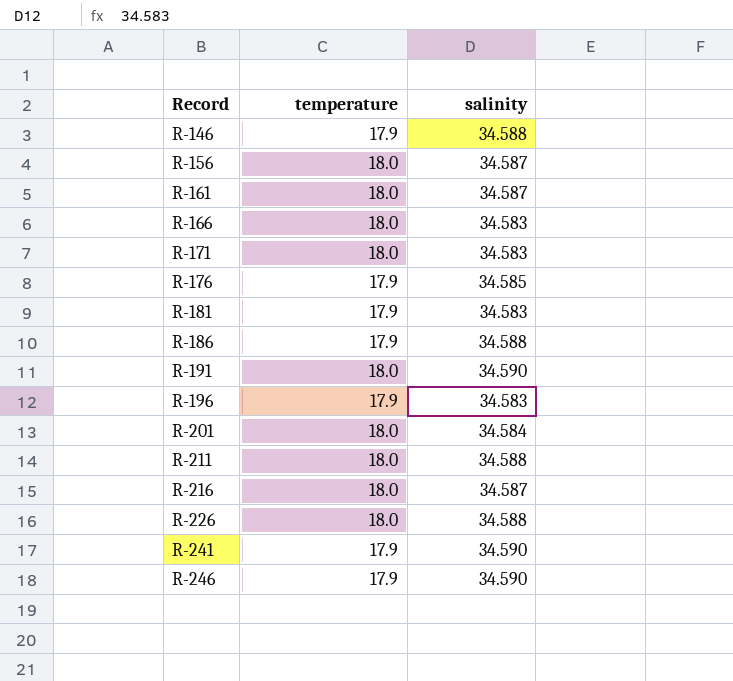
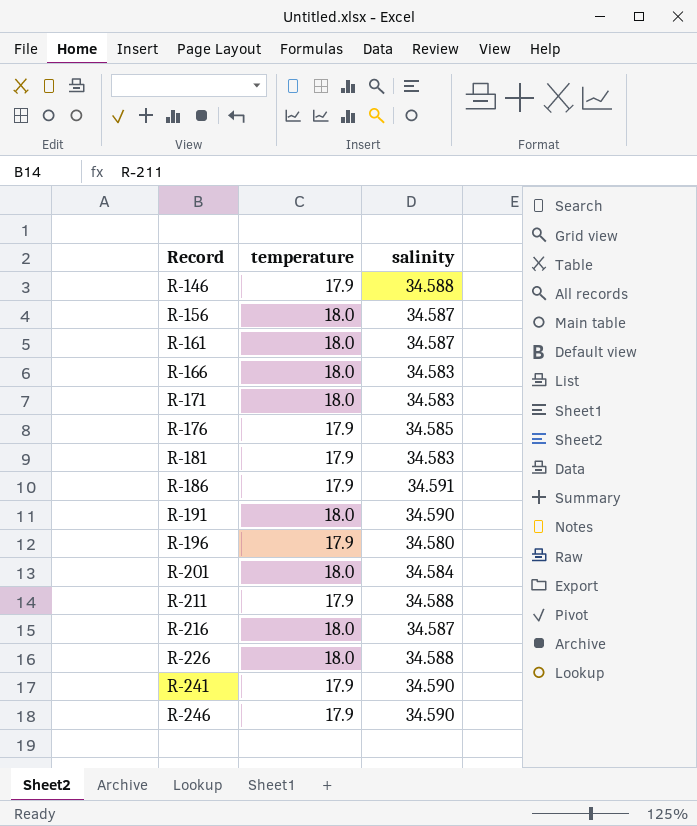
R-186 | salinity: 34.588 -> 34.591
R-196 | salinity: 34.583 -> 34.580
R-211 | temperature: 18.0 -> 17.9

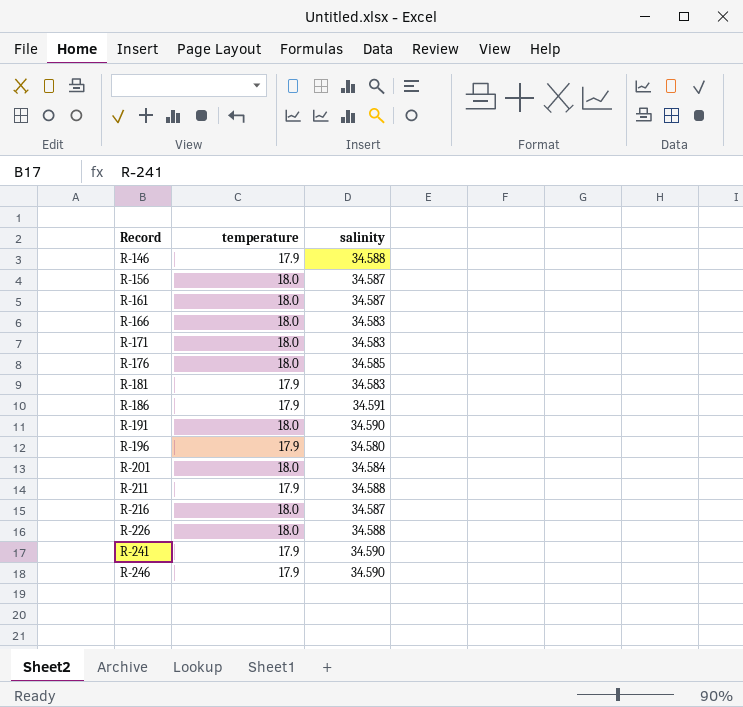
R-176 | temperature: 17.9 -> 18.0

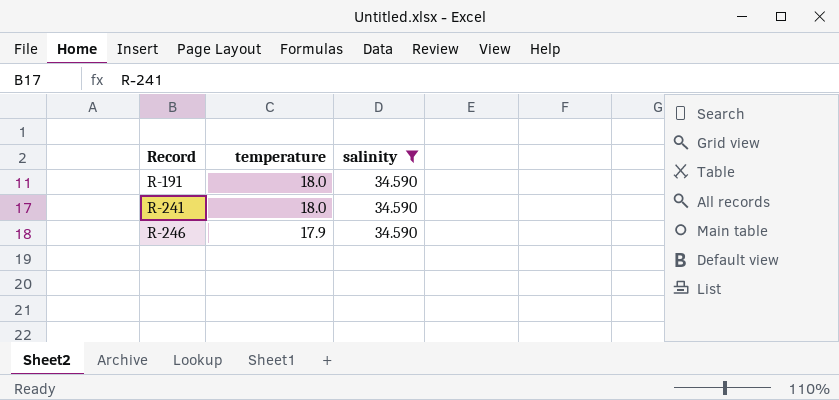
filter: none -> salinity = 34.590
R-241 | temperature: 17.9 -> 18.0

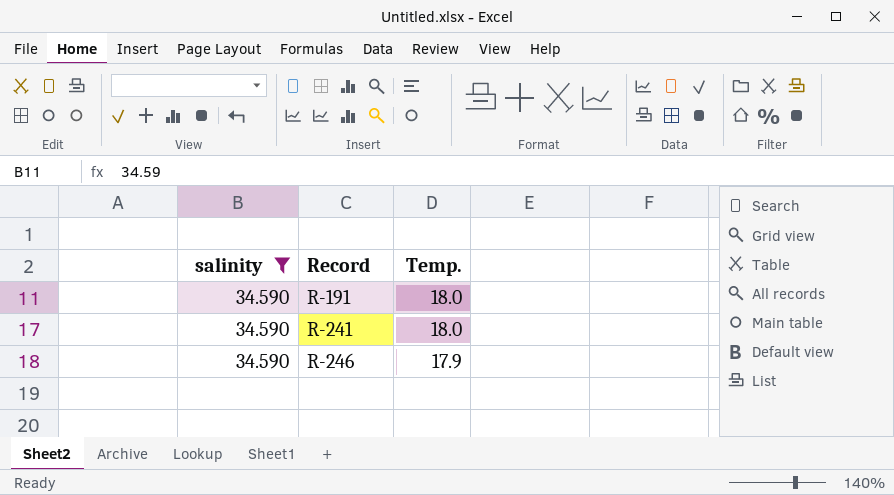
column salinity | position: 3 -> 1
column name: temperature -> Temp.

